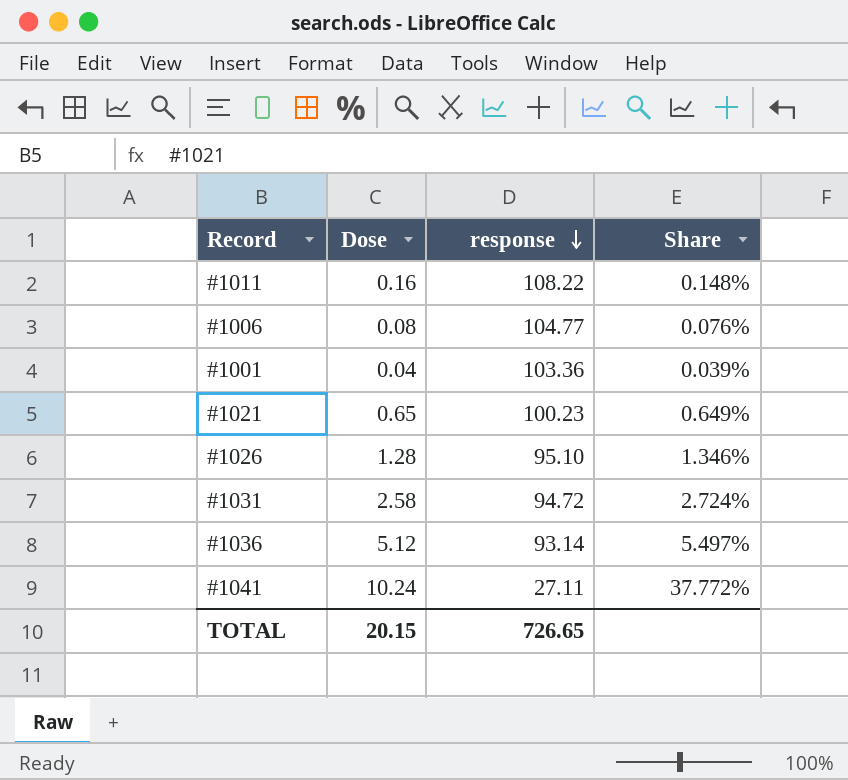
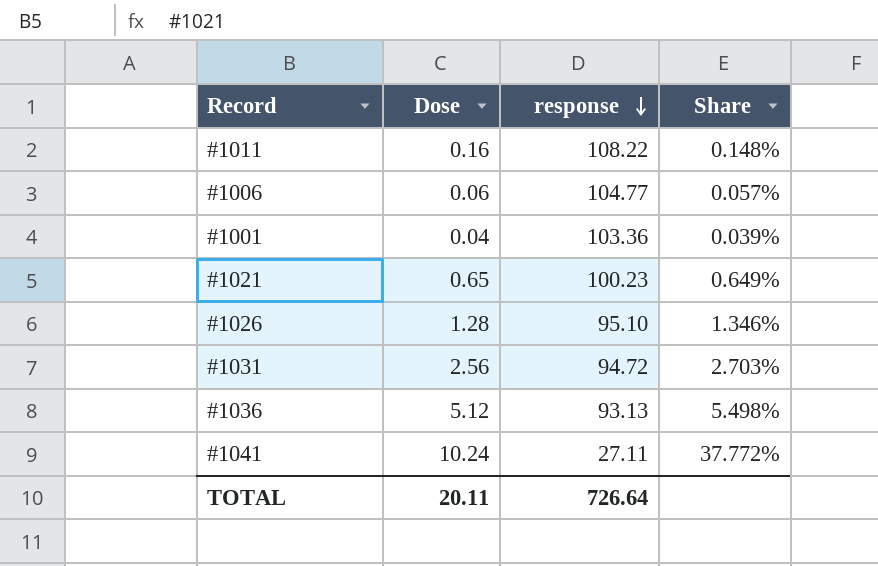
#1006 | Dose: 0.08 -> 0.06
#1006 | Share: 0.076% -> 0.057%
#1031 | Dose: 2.58 -> 2.56
#1031 | Share: 2.724% -> 2.703%
#1036 | response: 93.14 -> 93.13
#1036 | Share: 5.497% -> 5.498%
TOTAL | Dose: 20.15 -> 20.11
TOTAL | response: 726.65 -> 726.64

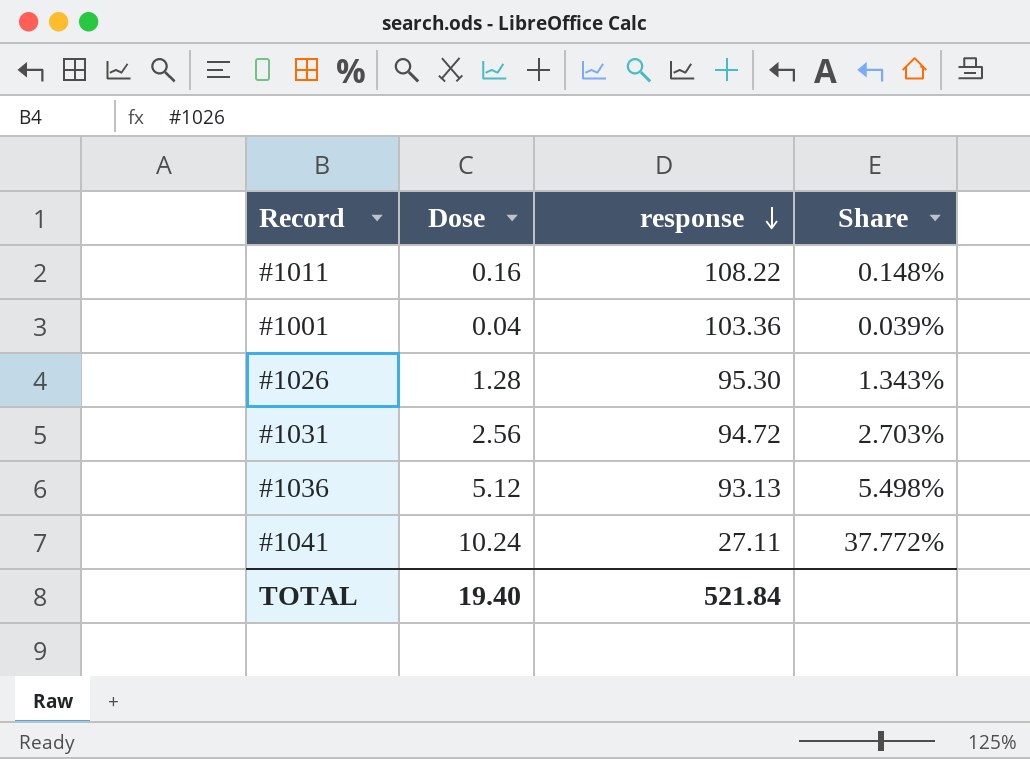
row #1006: 0.06 | 104.77 | 0.057% -> none
row #1021: 0.65 | 100.23 | 0.649% -> none
#1026 | response: 95.10 -> 95.30
#1026 | Share: 1.346% -> 1.343%
TOTAL | Dose: 20.11 -> 19.40
TOTAL | response: 726.64 -> 521.84

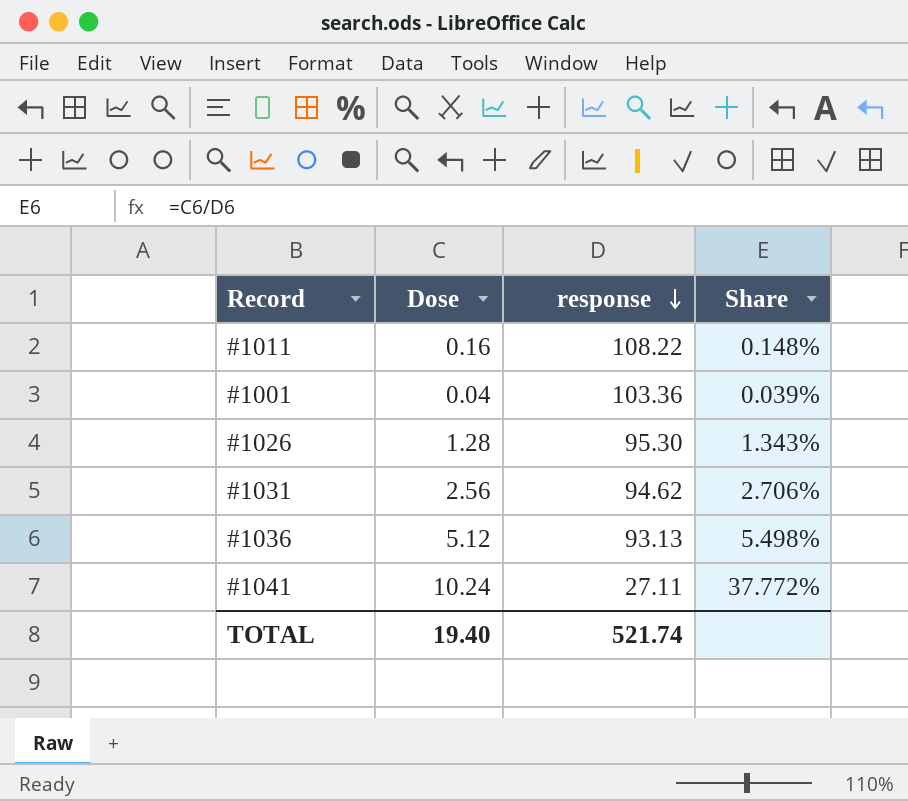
#1031 | response: 94.72 -> 94.62
#1031 | Share: 2.703% -> 2.706%
TOTAL | response: 521.84 -> 521.74

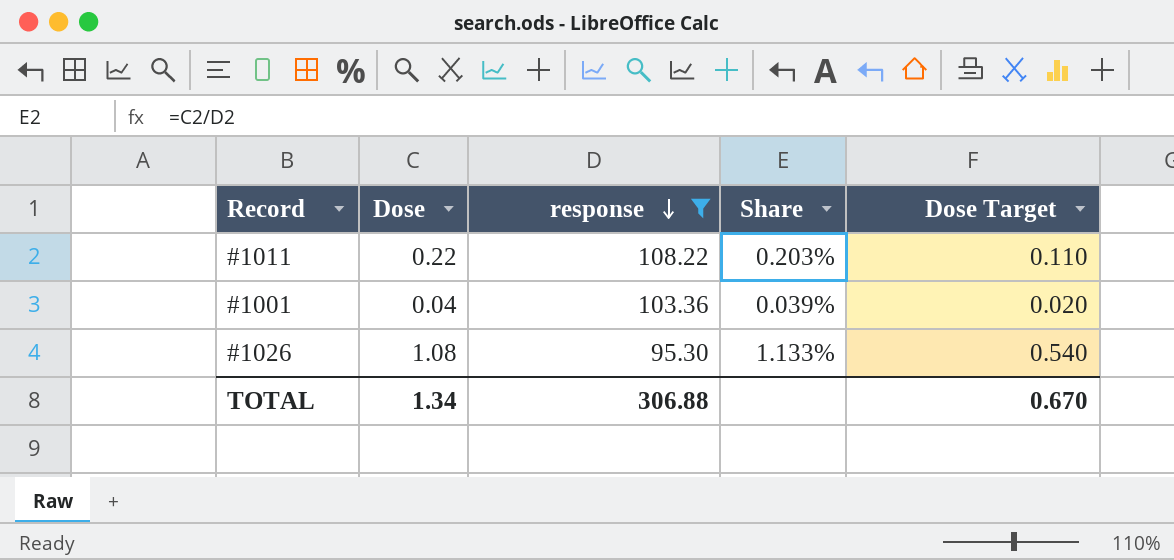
filter: none -> response >= 95.30
column Dose Target | formula: none -> [Dose] * 0.5
#1011 | Dose: 0.16 -> 0.22
#1011 | Share: 0.148% -> 0.203%
#1026 | Dose: 1.28 -> 1.08
#1026 | Share: 1.343% -> 1.133%
TOTAL | Dose: 19.40 -> 1.34
TOTAL | response: 521.74 -> 306.88

